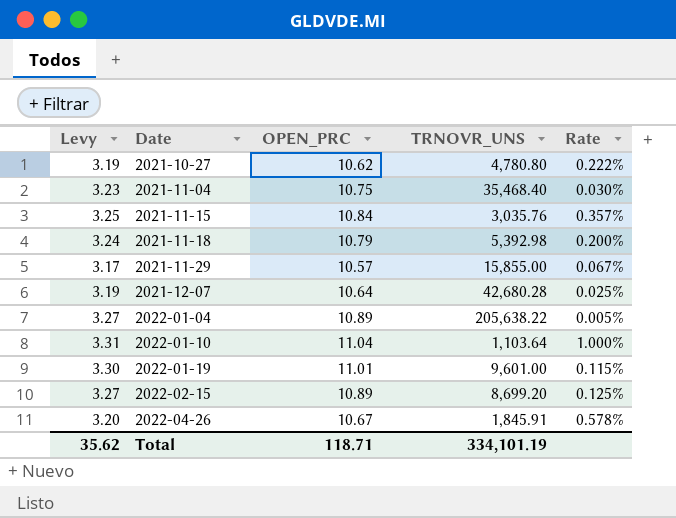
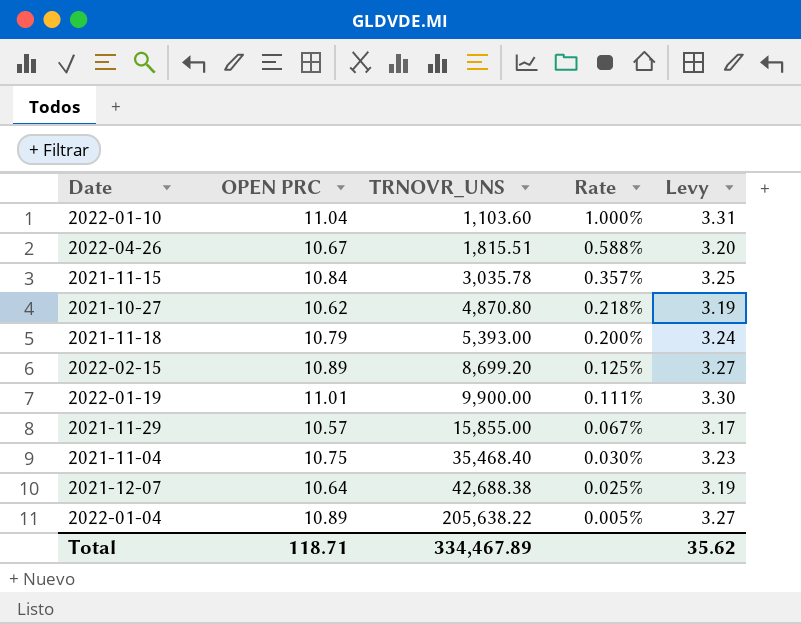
row order: Date ascending -> TRNOVR_UNS ascending
column name: OPEN_PRC -> OPEN PRC
column Levy | position: 1 -> 5
2022-01-10 | TRNOVR_UNS: 1,103.64 -> 1,103.60
2022-04-26 | TRNOVR_UNS: 1,845.91 -> 1,815.51
2022-04-26 | Rate: 0.578% -> 0.588%
2021-11-15 | TRNOVR_UNS: 3,035.76 -> 3,035.78
2021-10-27 | TRNOVR_UNS: 4,780.80 -> 4,870.80
2021-10-27 | Rate: 0.222% -> 0.218%
2021-11-18 | TRNOVR_UNS: 5,392.98 -> 5,393.00
2022-01-19 | TRNOVR_UNS: 9,601.00 -> 9,900.00
2022-01-19 | Rate: 0.115% -> 0.111%
2021-12-07 | TRNOVR_UNS: 42,680.28 -> 42,688.38
Total | TRNOVR_UNS: 334,101.19 -> 334,467.89

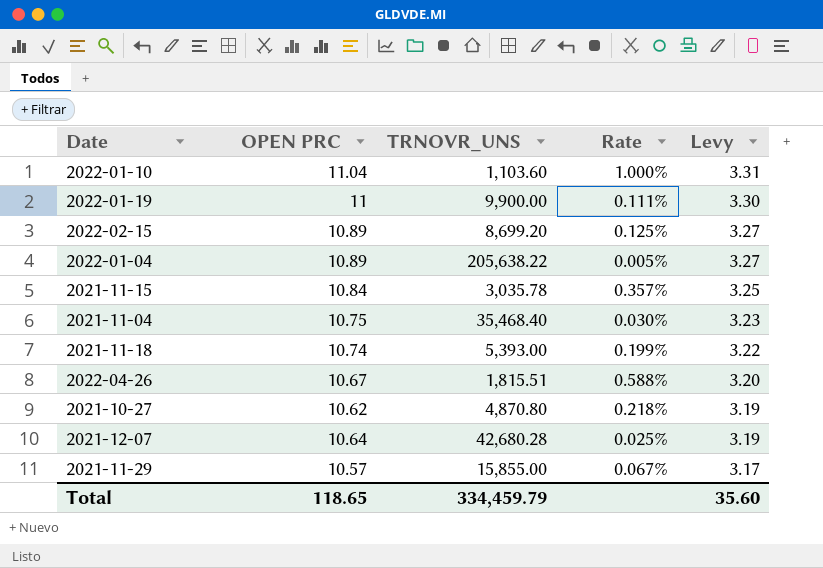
row order: TRNOVR_UNS ascending -> Levy descending
2022-01-19 | OPEN PRC: 11.01 -> 11
2021-11-18 | OPEN PRC: 10.79 -> 10.74
2021-11-18 | Rate: 0.200% -> 0.199%
2021-11-18 | Levy: 3.24 -> 3.22
2021-12-07 | TRNOVR_UNS: 42,688.38 -> 42,680.28
Total | OPEN PRC: 118.71 -> 118.65
Total | TRNOVR_UNS: 334,467.89 -> 334,459.79
Total | Levy: 35.62 -> 35.60

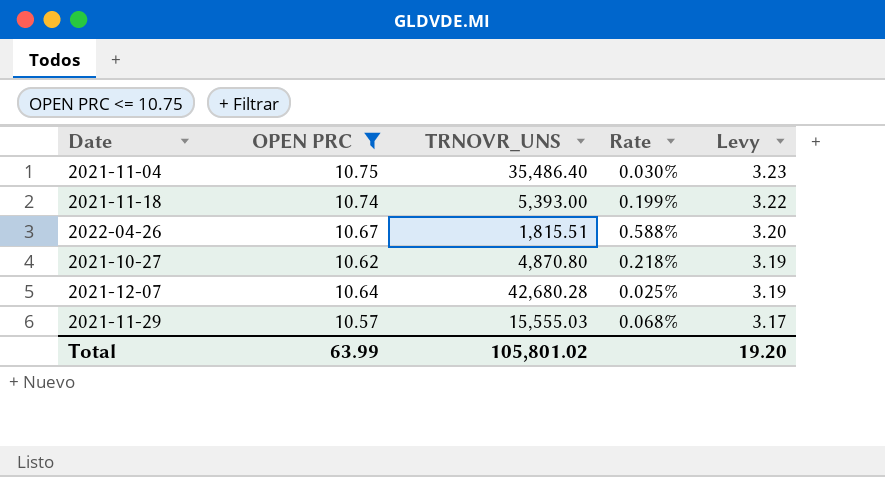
filter: none -> OPEN PRC <= 10.75
2021-11-04 | TRNOVR_UNS: 35,468.40 -> 35,486.40
2021-11-29 | TRNOVR_UNS: 15,855.00 -> 15,555.03
2021-11-29 | Rate: 0.067% -> 0.068%
Total | OPEN PRC: 118.65 -> 63.99
Total | TRNOVR_UNS: 334,459.79 -> 105,801.02
Total | Levy: 35.60 -> 19.20

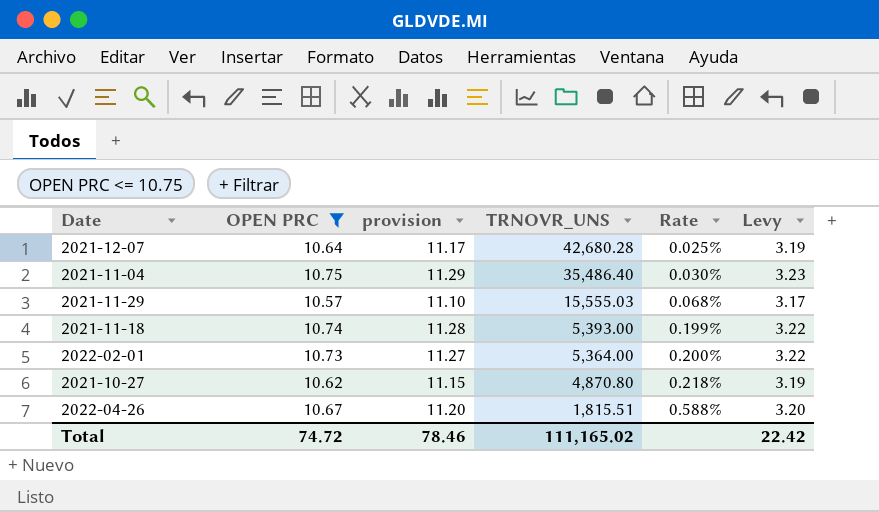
row order: Levy descending -> TRNOVR_UNS descending
column provision | formula: none -> [OPEN PRC] * 1.05
row 2022-02-01: none -> 10.73 | 11.27 | 5,364.00 | 0.200% | 3.22
Total | OPEN PRC: 63.99 -> 74.72
Total | TRNOVR_UNS: 105,801.02 -> 111,165.02
Total | Levy: 19.20 -> 22.42

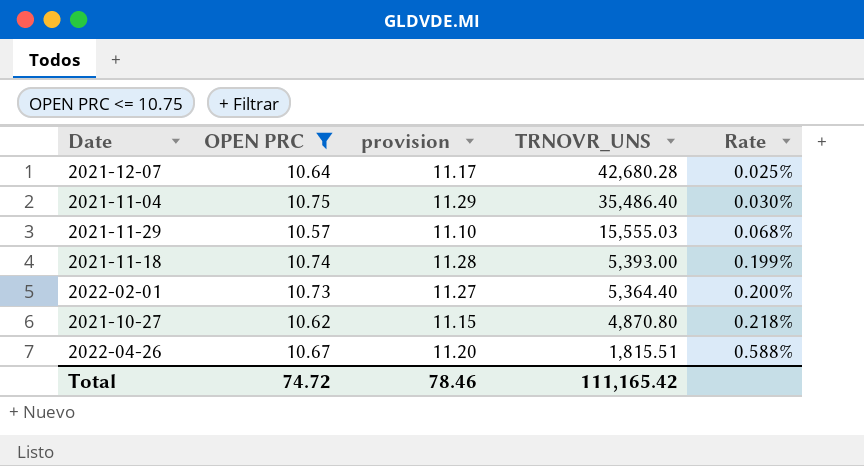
column Levy | formula: [OPEN PRC] * 0.3 -> none
2022-02-01 | TRNOVR_UNS: 5,364.00 -> 5,364.40
Total | TRNOVR_UNS: 111,165.02 -> 111,165.42

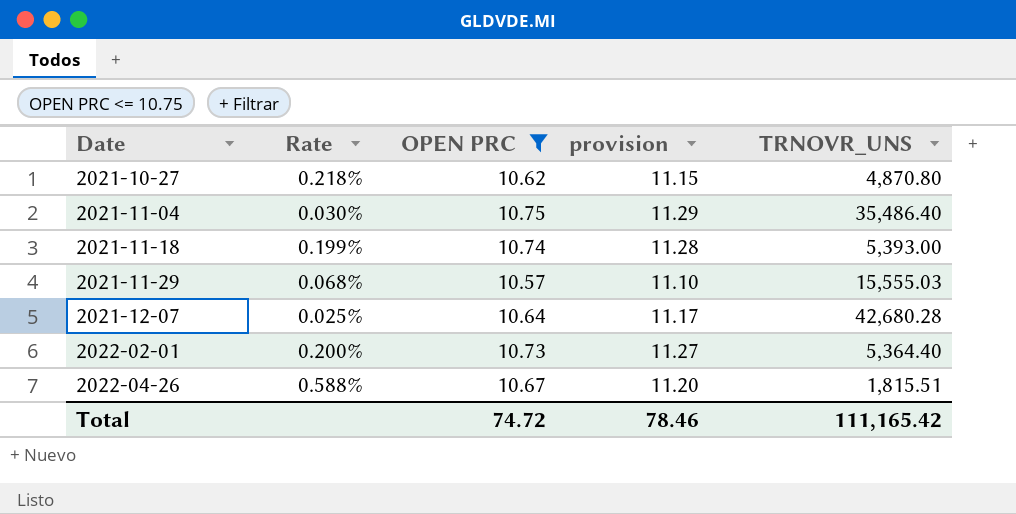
row order: TRNOVR_UNS descending -> Date ascending
column Rate | position: 5 -> 2

